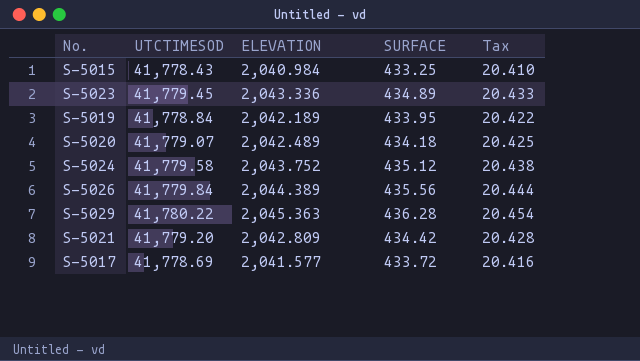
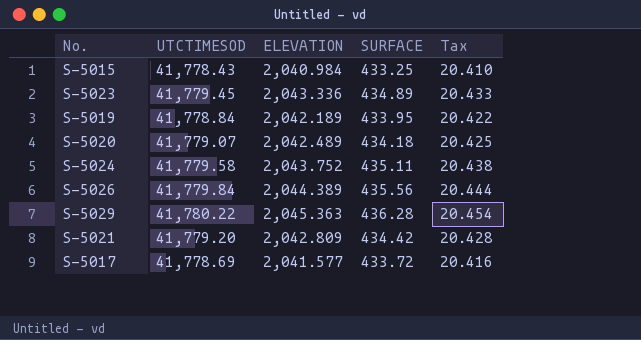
S-5024 | SURFACE: 435.12 -> 435.11

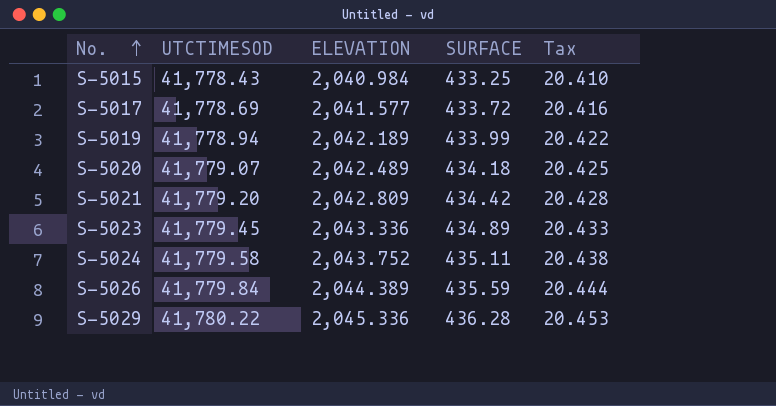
row order: none -> No. ascending
S-5019 | UTCTIMESOD: 41,778.84 -> 41,778.94
S-5019 | SURFACE: 433.95 -> 433.99
S-5026 | SURFACE: 435.56 -> 435.59
S-5029 | ELEVATION: 2,045.363 -> 2,045.336
S-5029 | Tax: 20.454 -> 20.453

